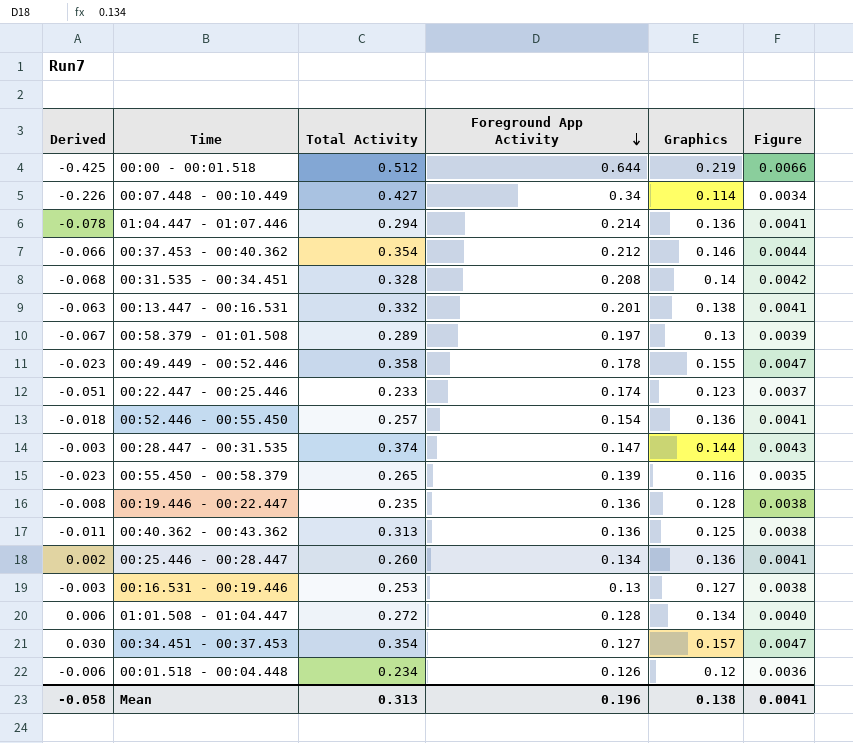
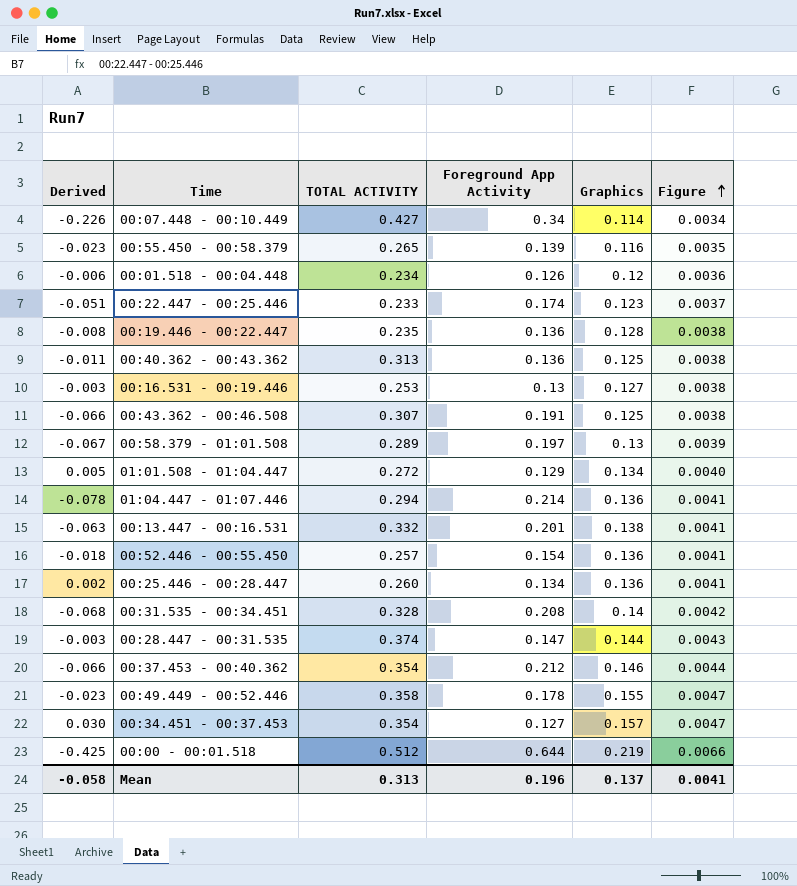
row order: Foreground App Activity descending -> Figure ascending
column name: Total Activity -> TOTAL ACTIVITY
row 00:43.362 - 00:46.508: none -> -0.066 | 0.307 | 0.191 | 0.125 | 0.0038
01:01.508 - 01:04.447 | Derived: 0.006 -> 0.005
01:01.508 - 01:04.447 | Foreground App Activity: 0.128 -> 0.129
Mean | Graphics: 0.138 -> 0.137

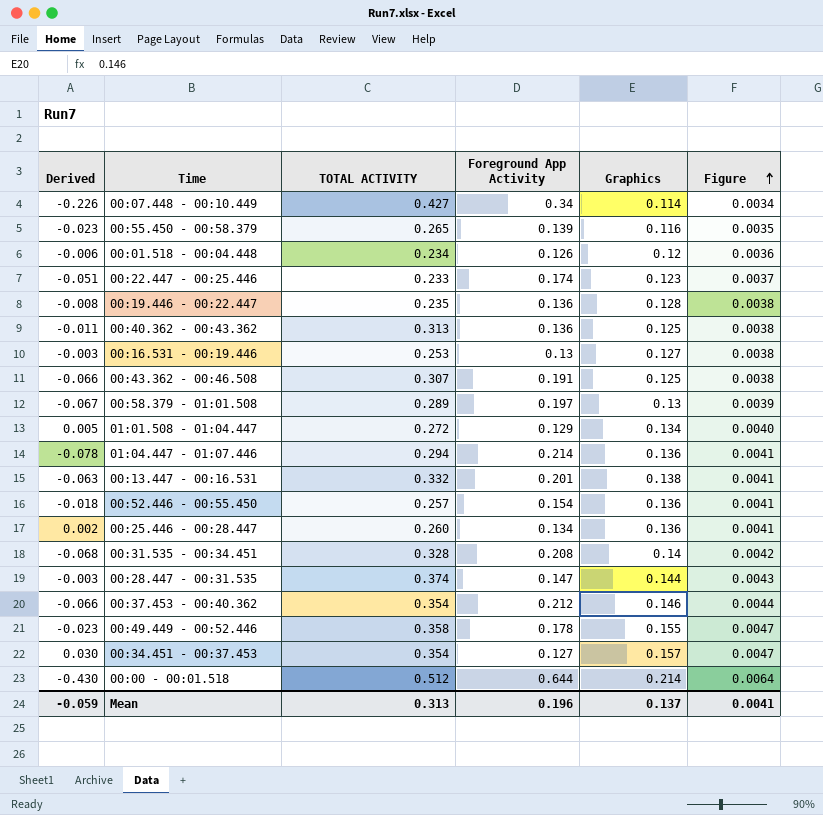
00:00 - 00:01.518 | Derived: -0.425 -> -0.430
00:00 - 00:01.518 | Graphics: 0.219 -> 0.214
00:00 - 00:01.518 | Figure: 0.0066 -> 0.0064
Mean | Derived: -0.058 -> -0.059

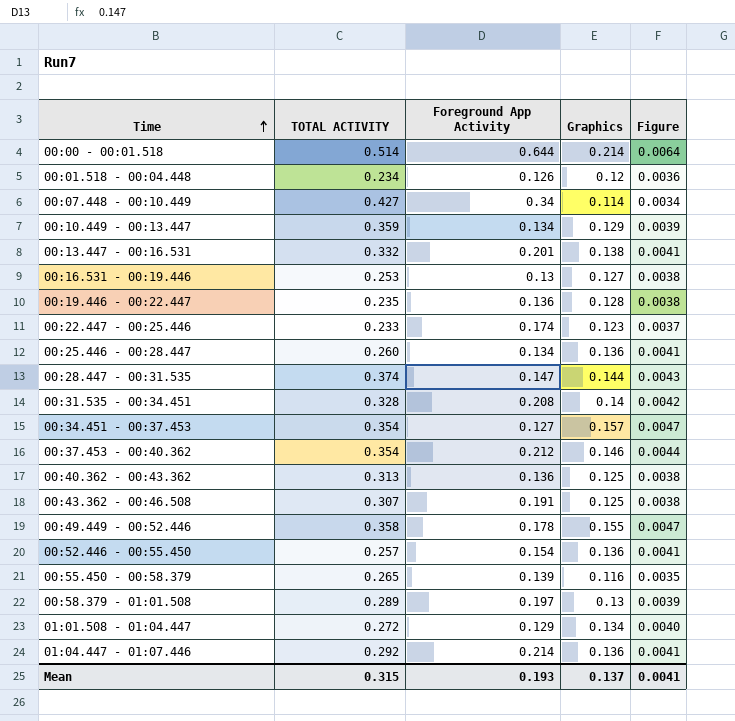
row order: Figure ascending -> Time ascending
column Derived | formula: [Graphics] - [Foreground App Activity] -> none
00:00 - 00:01.518 | TOTAL ACTIVITY: 0.512 -> 0.514
row 00:10.449 - 00:13.447: none -> 0.359 | 0.134 | 0.129 | 0.0039
01:04.447 - 01:07.446 | TOTAL ACTIVITY: 0.294 -> 0.292
Mean | TOTAL ACTIVITY: 0.313 -> 0.315
Mean | Foreground App Activity: 0.196 -> 0.193

